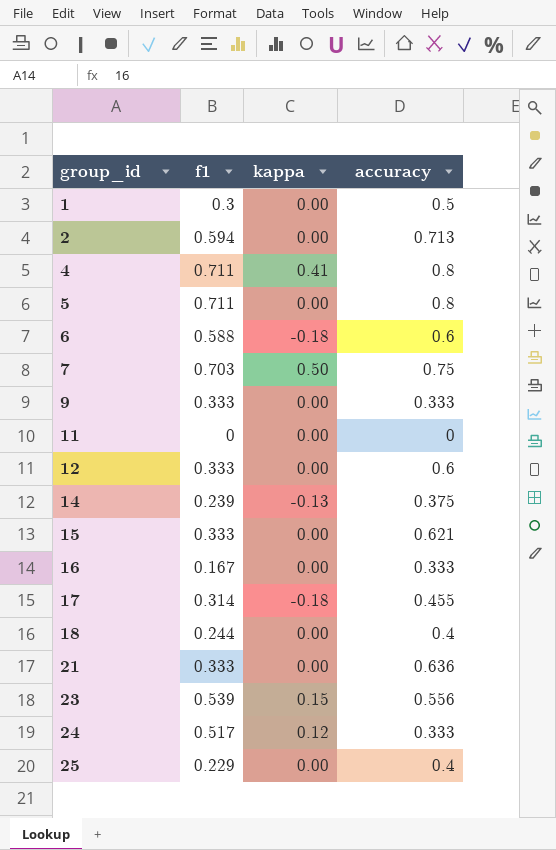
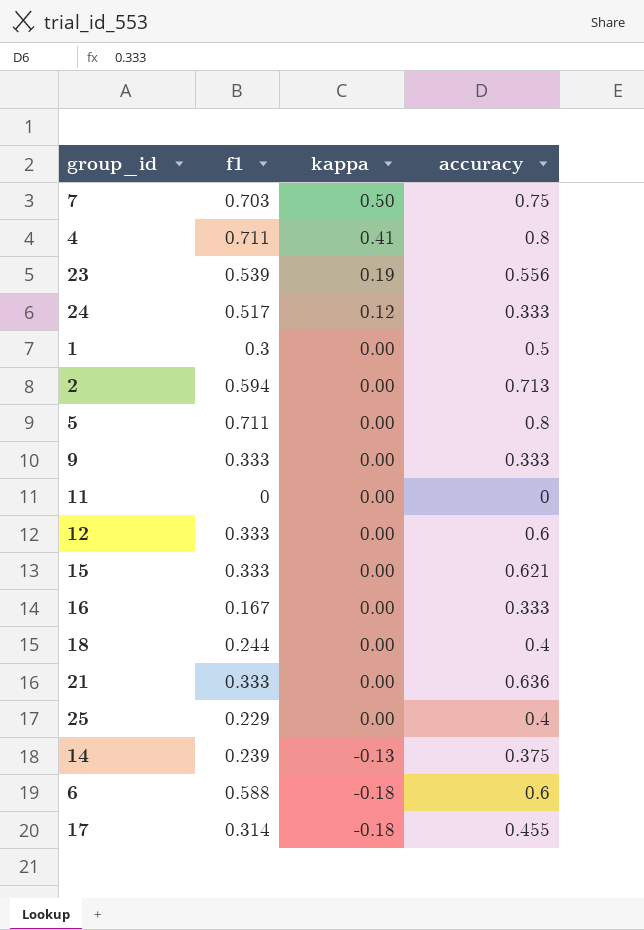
row order: group_id ascending -> kappa descending
23 | kappa: 0.15 -> 0.19

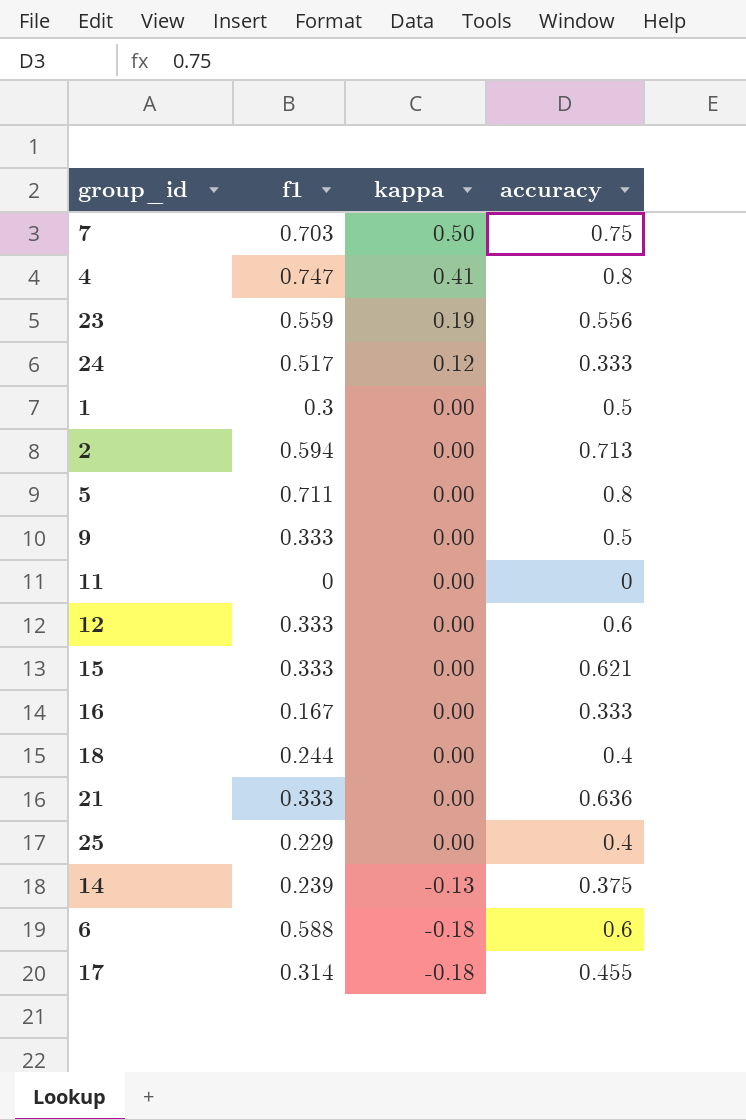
4 | f1: 0.711 -> 0.747
23 | f1: 0.539 -> 0.559
9 | accuracy: 0.333 -> 0.5

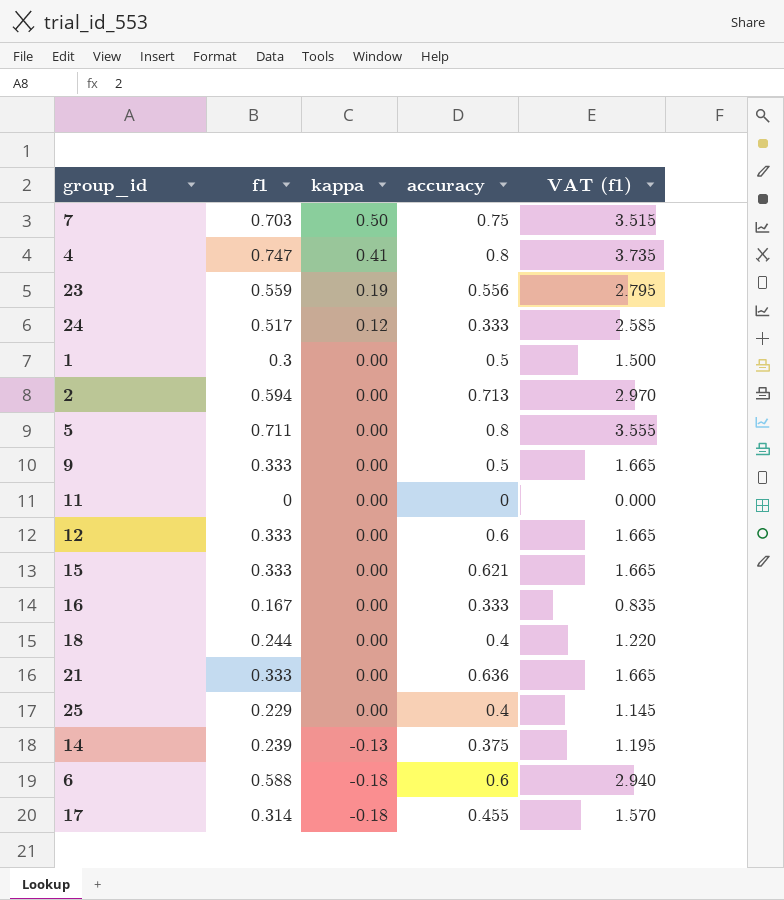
column VAT (f1) | formula: none -> [f1] * 5

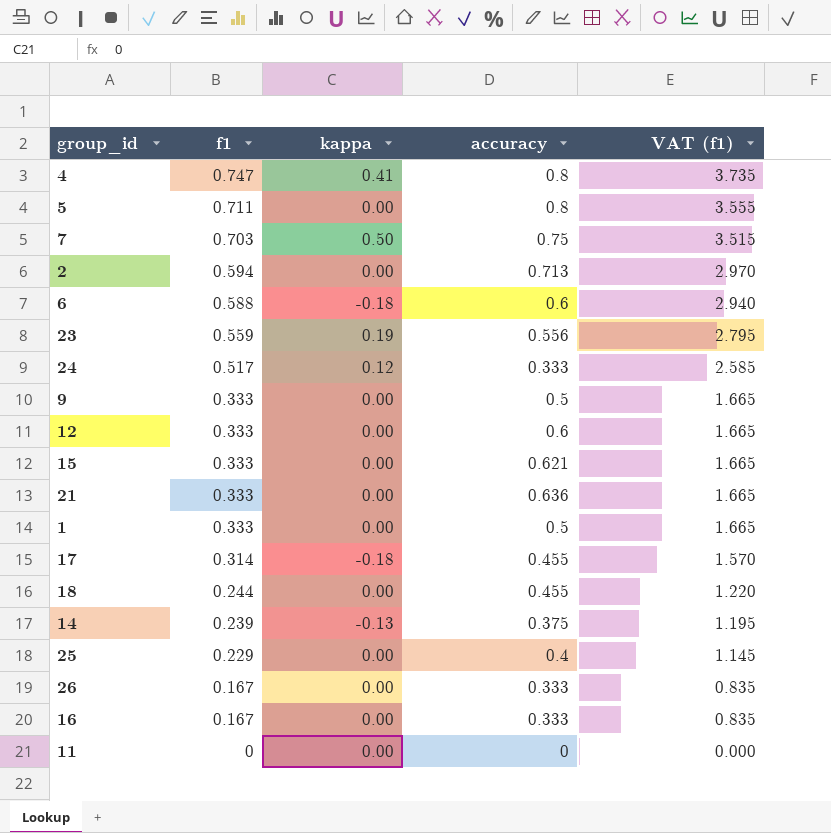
row order: kappa descending -> f1 descending
1 | f1: 0.3 -> 0.333
1 | VAT (f1): 1.500 -> 1.665
18 | accuracy: 0.4 -> 0.455
row 26: none -> 0.167 | 0.00 | 0.333 | 0.835

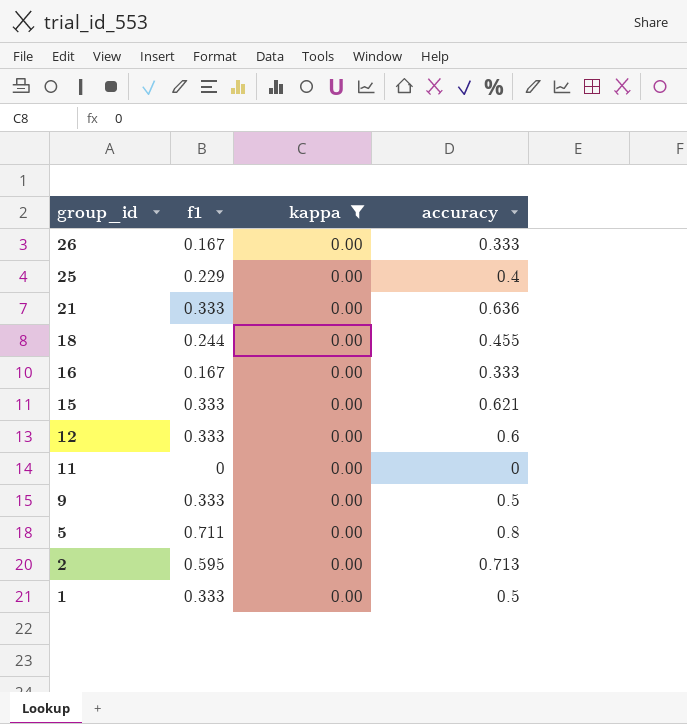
filter: none -> kappa = 0.00
row order: f1 descending -> group_id descending
column VAT (f1) | formula: [f1] * 5 -> none
2 | f1: 0.594 -> 0.595

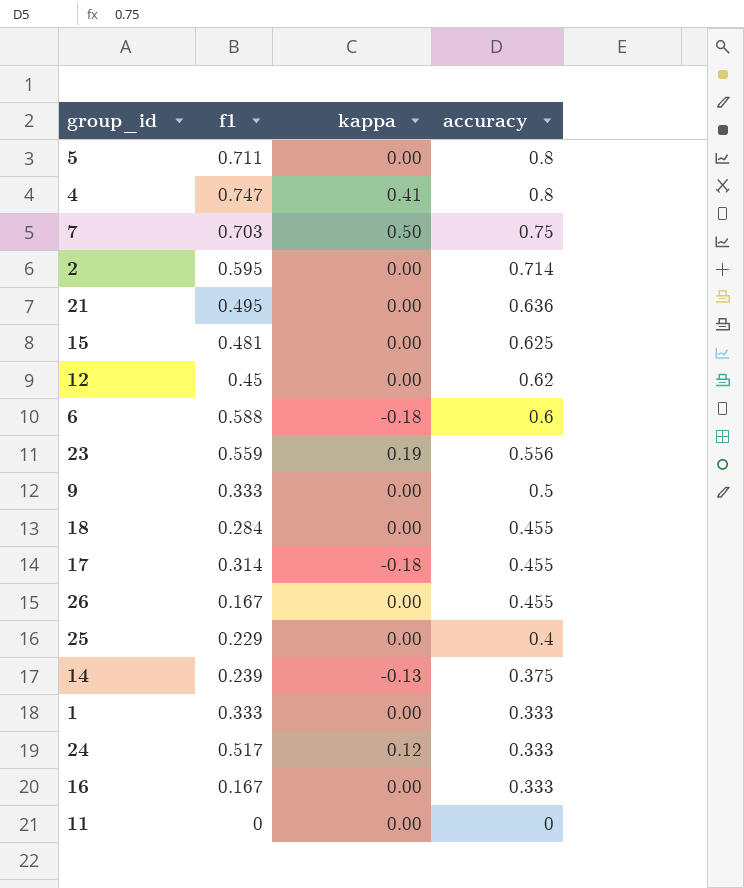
filter: kappa = 0.00 -> none
row order: group_id descending -> accuracy descending
2 | accuracy: 0.713 -> 0.714
21 | f1: 0.333 -> 0.495
15 | f1: 0.333 -> 0.481
15 | accuracy: 0.621 -> 0.625
12 | f1: 0.333 -> 0.45
12 | accuracy: 0.6 -> 0.62
18 | f1: 0.244 -> 0.284
26 | accuracy: 0.333 -> 0.455
1 | accuracy: 0.5 -> 0.333

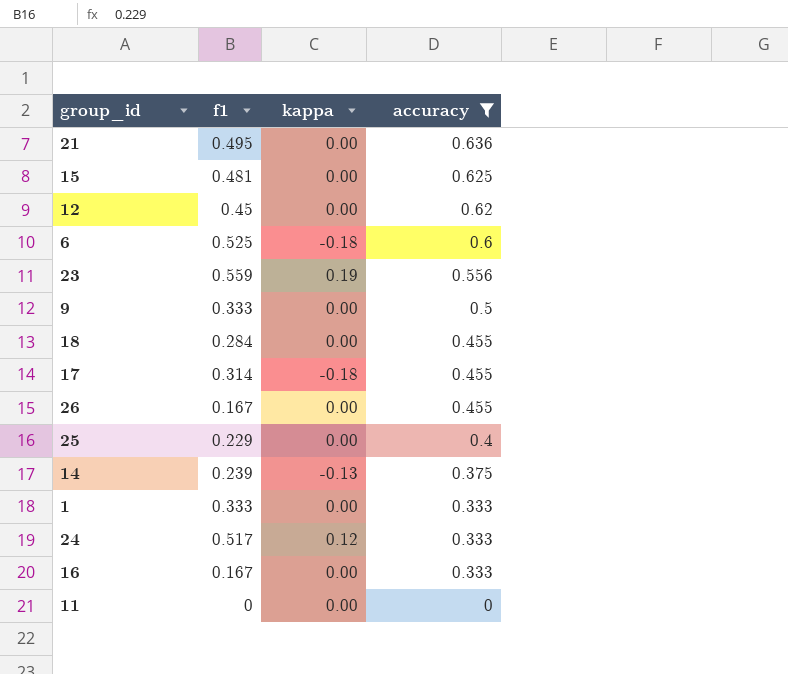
filter: none -> accuracy <= 0.636
6 | f1: 0.588 -> 0.525

